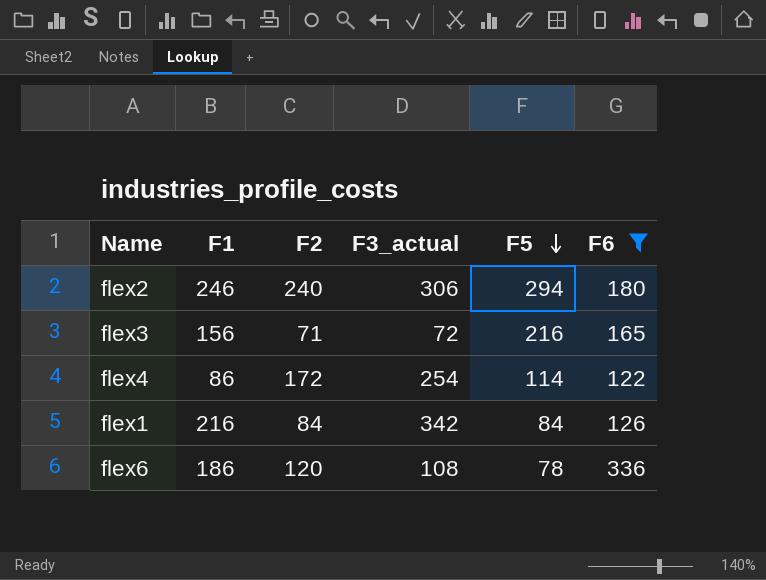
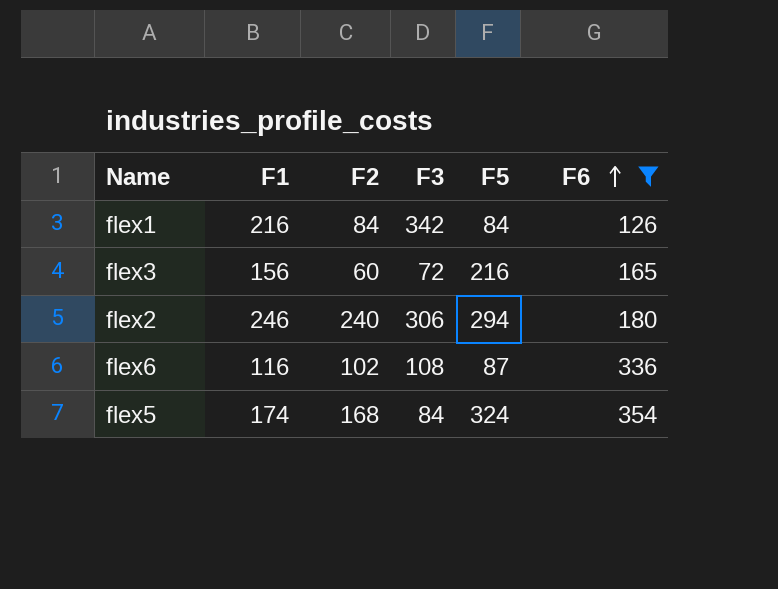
row order: F5 descending -> F6 ascending
column name: F3_actual -> F3
row flex4: 86 | 172 | 254 | 114 | 122 -> none
flex3 | F2: 71 -> 60
flex6 | F1: 186 -> 116
flex6 | F2: 120 -> 102
flex6 | F5: 78 -> 87
row flex5: none -> 174 | 168 | 84 | 324 | 354

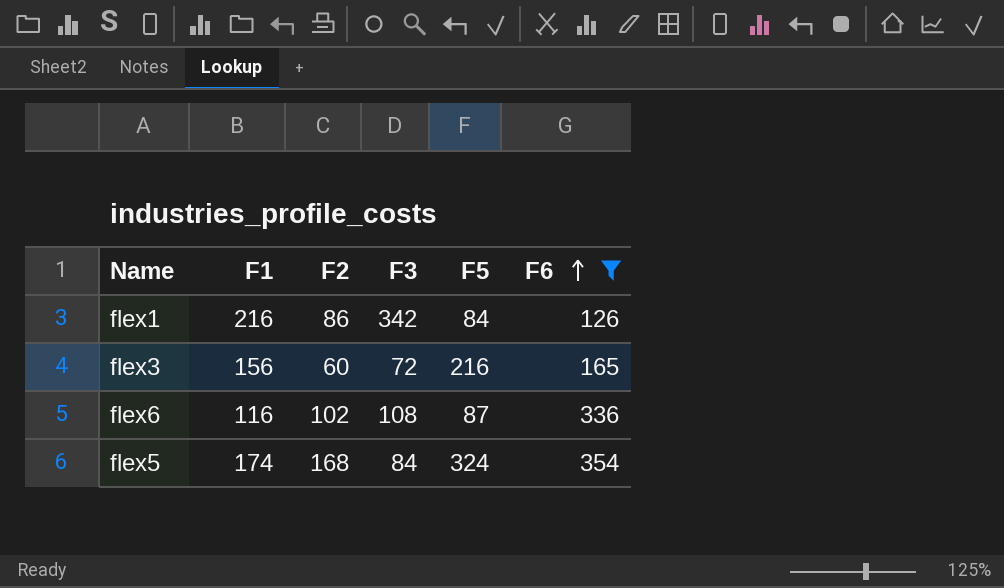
row flex2: 246 | 240 | 306 | 294 | 180 -> none
flex1 | F2: 84 -> 86

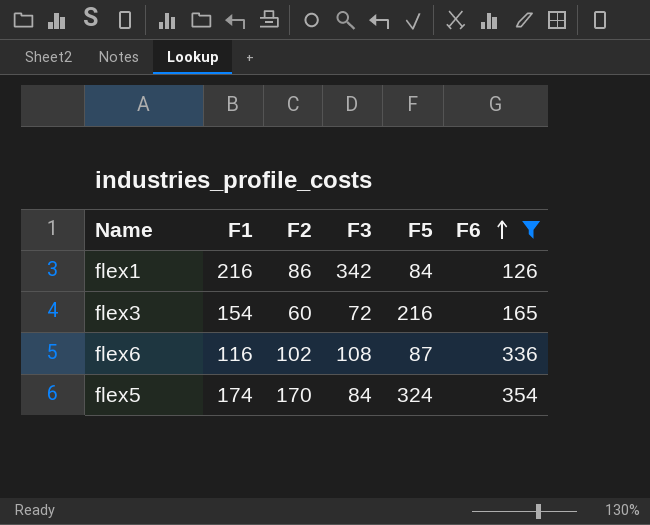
flex3 | F1: 156 -> 154
flex5 | F2: 168 -> 170

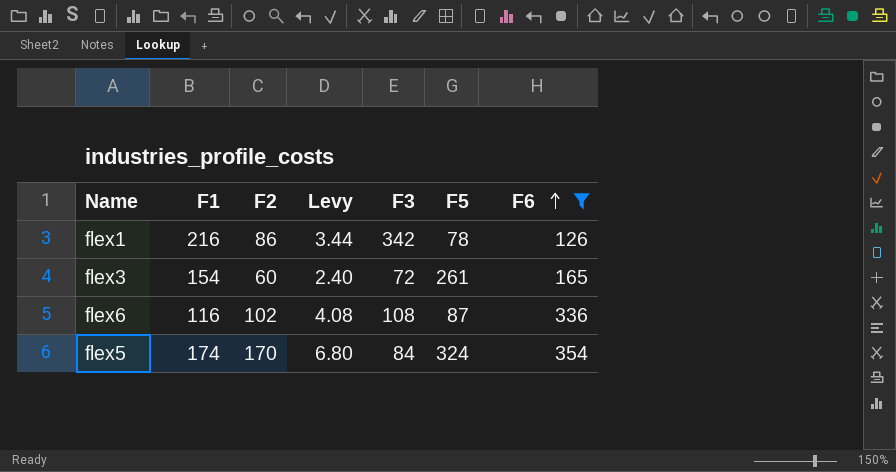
column Levy | formula: none -> [F2] * 0.04
flex1 | F5: 84 -> 78
flex3 | F5: 216 -> 261

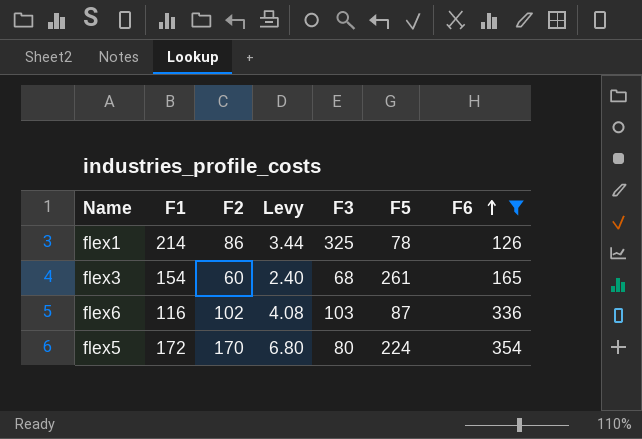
flex1 | F1: 216 -> 214
flex1 | F3: 342 -> 325
flex3 | F3: 72 -> 68
flex6 | F3: 108 -> 103
flex5 | F1: 174 -> 172
flex5 | F3: 84 -> 80
flex5 | F5: 324 -> 224

